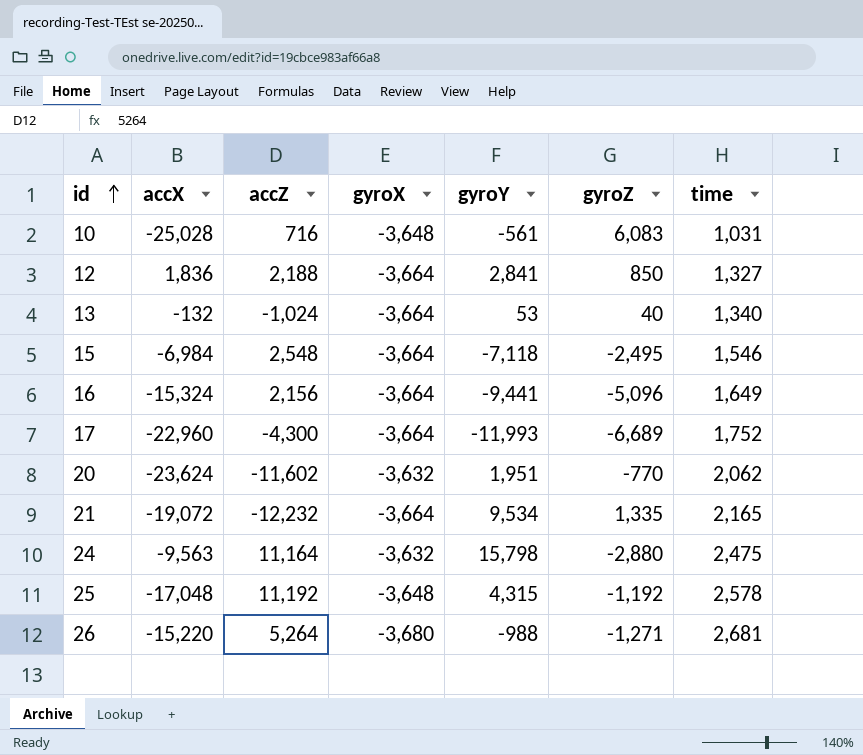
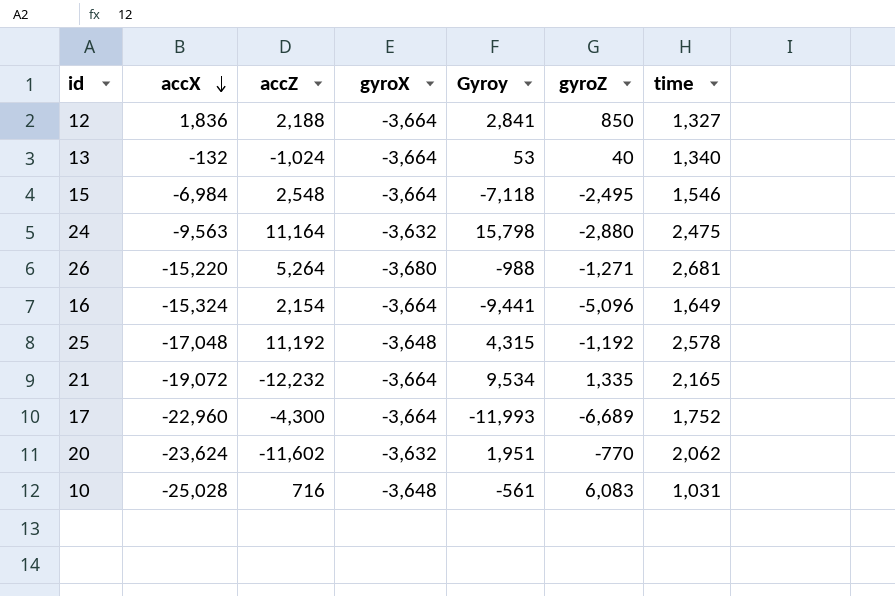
row order: id ascending -> accX descending
column name: gyroY -> Gyroy
16 | accZ: 2,156 -> 2,154

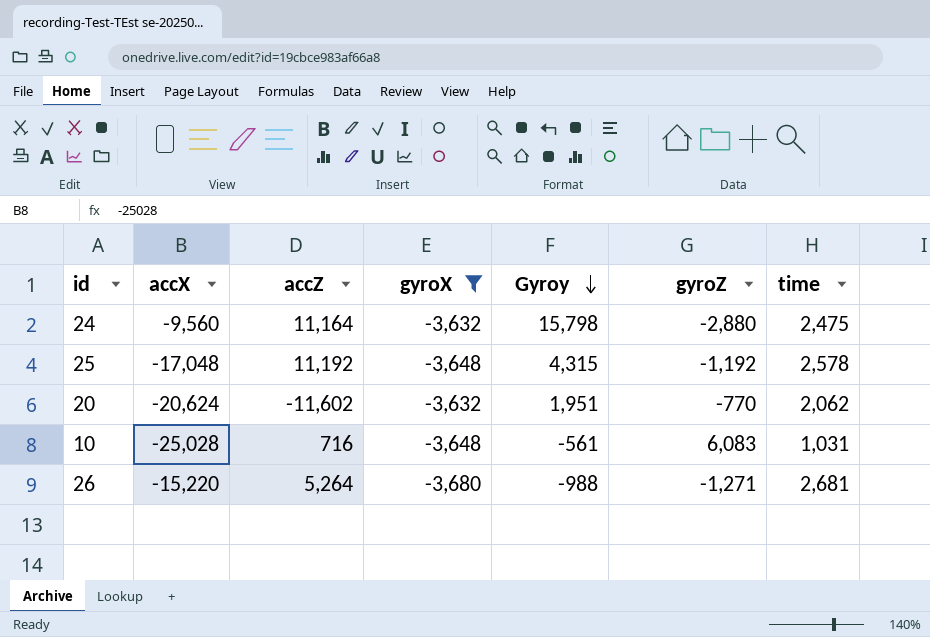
filter: none -> gyroX != -3,664
row order: accX descending -> Gyroy descending
24 | accX: -9,563 -> -9,560
20 | accX: -23,624 -> -20,624

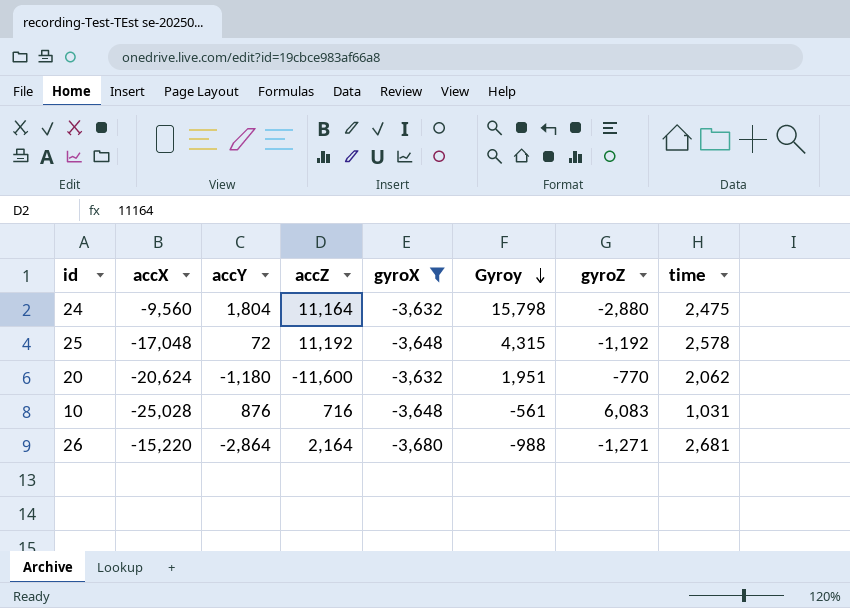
column accY | position: none -> 3
20 | accZ: -11,602 -> -11,600
26 | accZ: 5,264 -> 2,164

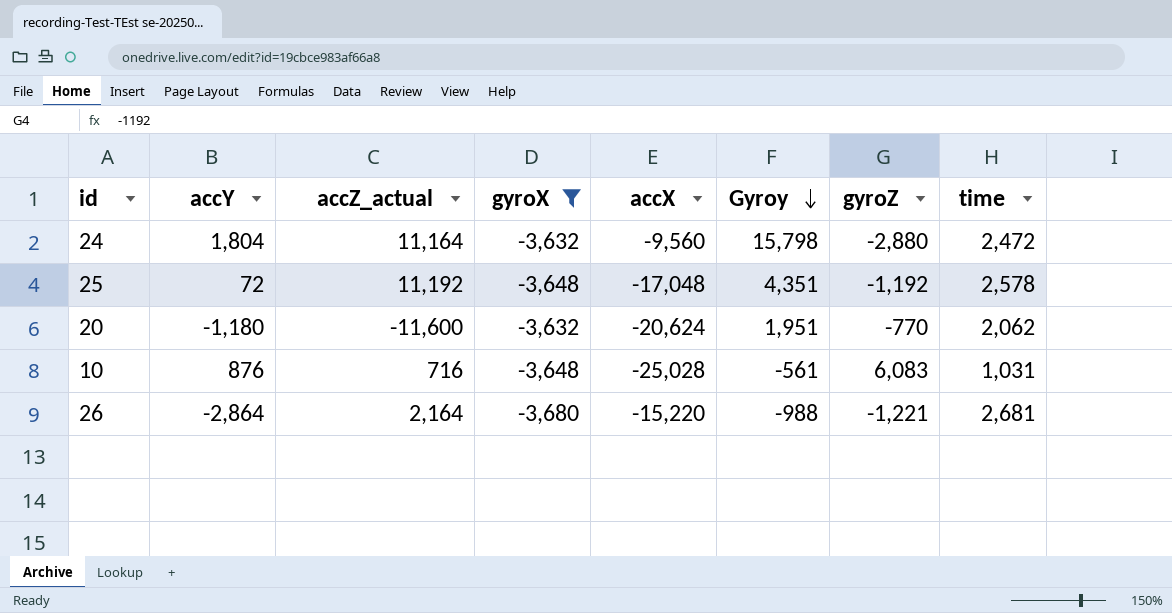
column name: accZ -> accZ_actual
column accX | position: 2 -> 5
24 | time: 2,475 -> 2,472
25 | Gyroy: 4,315 -> 4,351
26 | gyroZ: -1,271 -> -1,221

